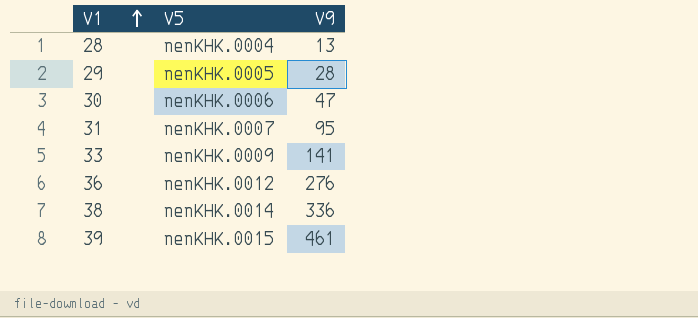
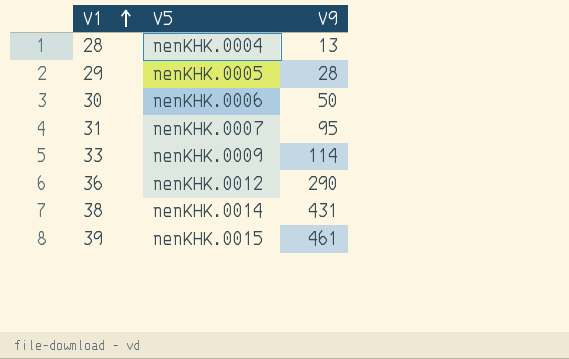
30 | V9: 47 -> 50
33 | V9: 141 -> 114
36 | V9: 276 -> 290
38 | V9: 336 -> 431

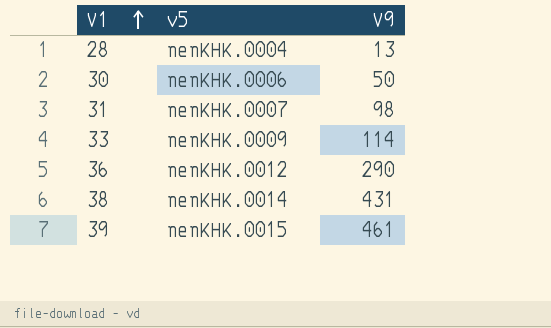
column name: V5 -> v5
row 29: nenKHK.0005 | 28 -> none
31 | V9: 95 -> 98

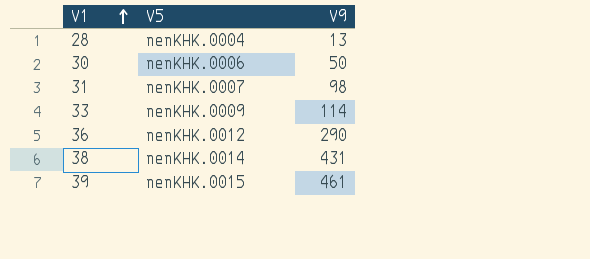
column name: v5 -> V5

